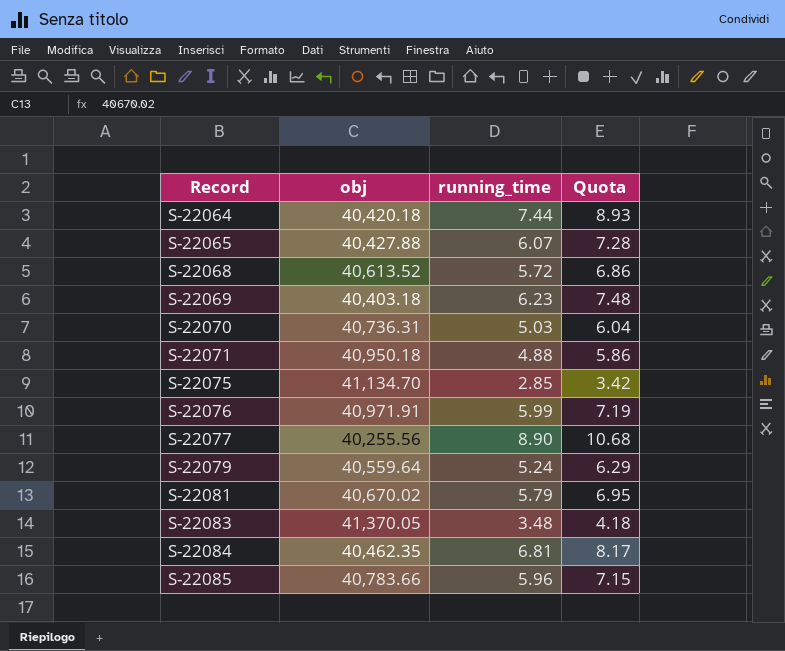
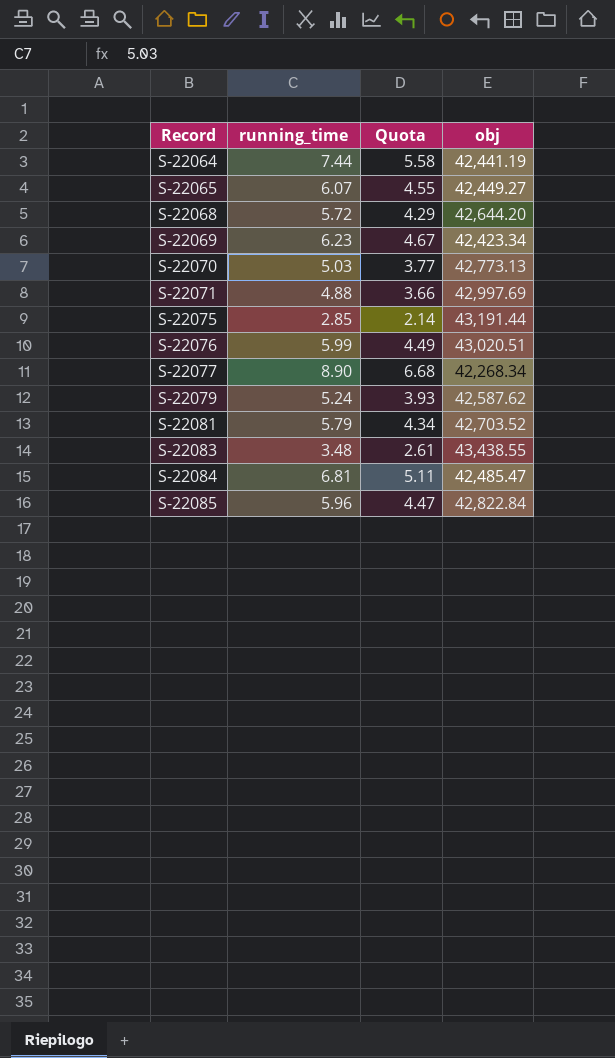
column Quota | formula: [running_time] * 1.2 -> [running_time] * 0.75
column obj | position: 2 -> 4
S-22064 | obj: 40,420.18 -> 42,441.19
S-22065 | obj: 40,427.88 -> 42,449.27
S-22068 | obj: 40,613.52 -> 42,644.20
S-22069 | obj: 40,403.18 -> 42,423.34
S-22070 | obj: 40,736.31 -> 42,773.13
S-22071 | obj: 40,950.18 -> 42,997.69
S-22075 | obj: 41,134.70 -> 43,191.44
S-22076 | obj: 40,971.91 -> 43,020.51
S-22077 | obj: 40,255.56 -> 42,268.34
S-22079 | obj: 40,559.64 -> 42,587.62
S-22081 | obj: 40,670.02 -> 42,703.52
S-22083 | obj: 41,370.05 -> 43,438.55
S-22084 | obj: 40,462.35 -> 42,485.47
S-22085 | obj: 40,783.66 -> 42,822.84

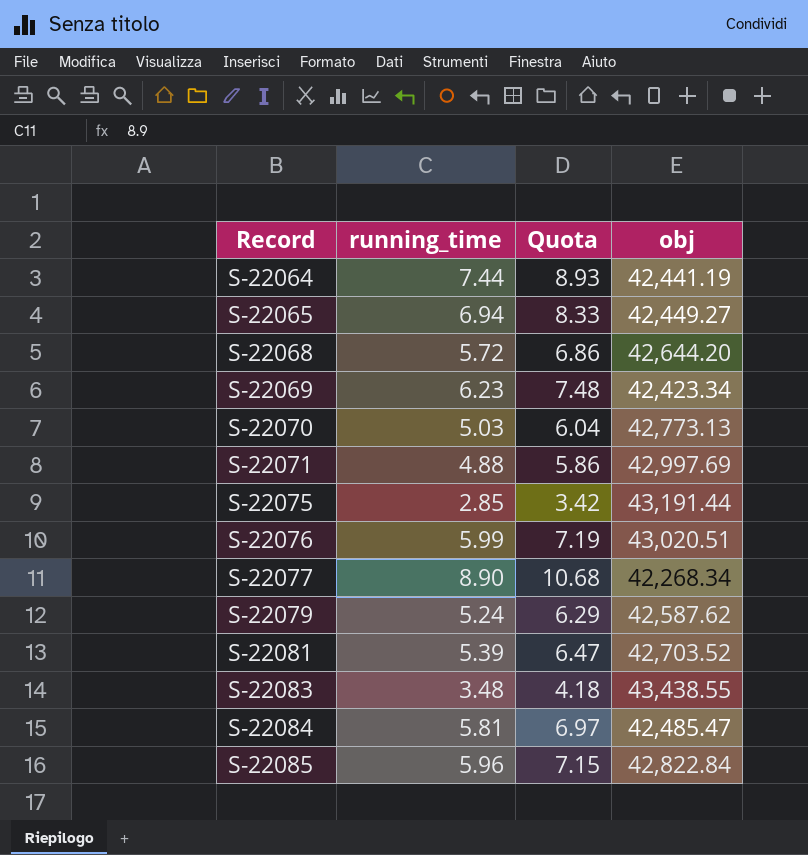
column Quota | formula: [running_time] * 0.75 -> [running_time] * 1.2
S-22065 | running_time: 6.07 -> 6.94
S-22081 | running_time: 5.79 -> 5.39
S-22084 | running_time: 6.81 -> 5.81

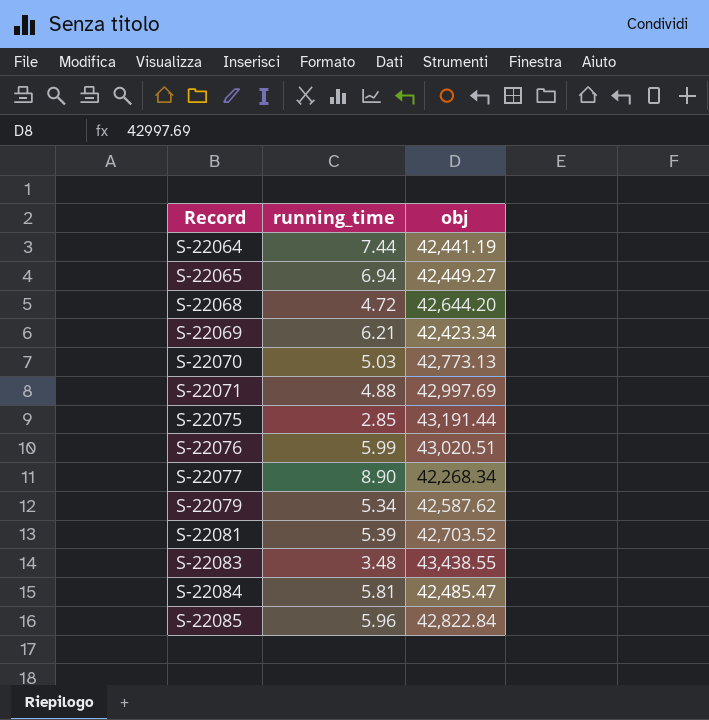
column Quota | formula: [running_time] * 1.2 -> none
S-22068 | running_time: 5.72 -> 4.72
S-22069 | running_time: 6.23 -> 6.21
S-22079 | running_time: 5.24 -> 5.34

